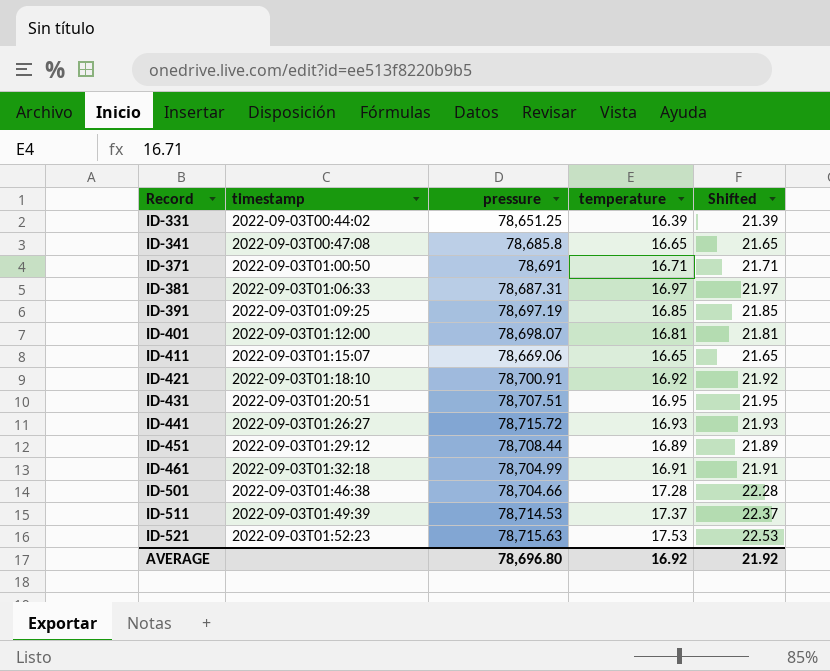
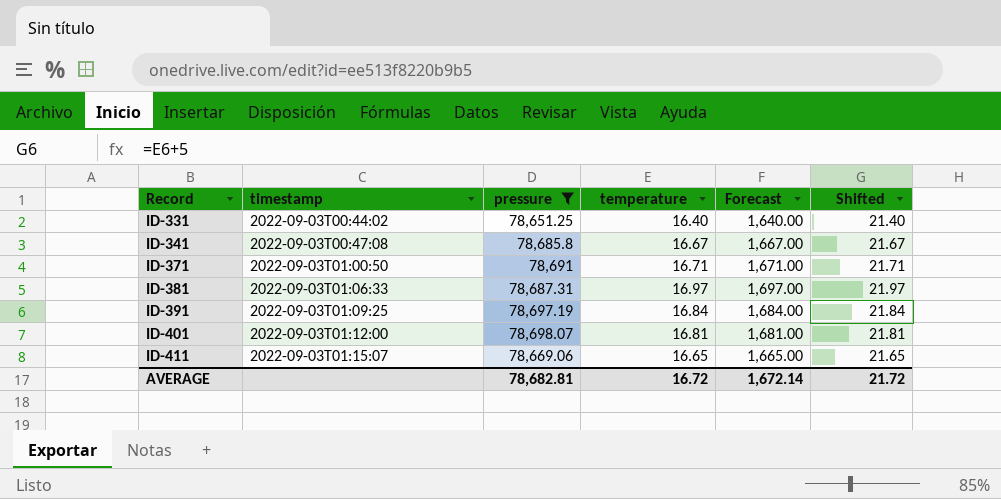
filter: none -> pressure <= 78,698.07
column Forecast | formula: none -> [temperature] * 100
ID-331 | temperature: 16.39 -> 16.40
ID-331 | Shifted: 21.39 -> 21.40
ID-341 | temperature: 16.65 -> 16.67
ID-341 | Shifted: 21.65 -> 21.67
ID-391 | temperature: 16.85 -> 16.84
ID-391 | Shifted: 21.85 -> 21.84
AVERAGE | pressure: 78,696.80 -> 78,682.81
AVERAGE | temperature: 16.92 -> 16.72
AVERAGE | Shifted: 21.92 -> 21.72

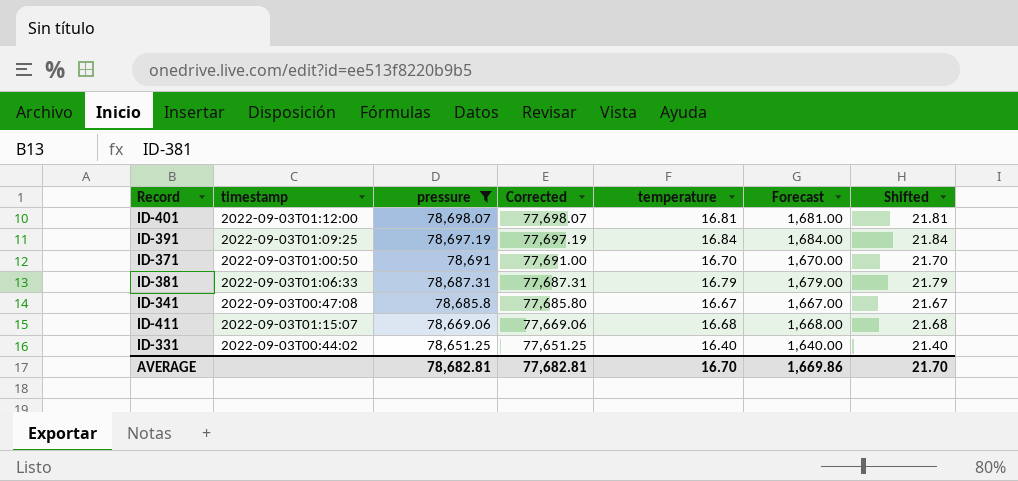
row order: Record ascending -> pressure descending
column Corrected | formula: none -> [pressure] - 1000
ID-371 | temperature: 16.71 -> 16.70
ID-371 | Forecast: 1,671.00 -> 1,670.00
ID-371 | Shifted: 21.71 -> 21.70
ID-381 | temperature: 16.97 -> 16.79
ID-381 | Forecast: 1,697.00 -> 1,679.00
ID-381 | Shifted: 21.97 -> 21.79
ID-411 | temperature: 16.65 -> 16.68
ID-411 | Forecast: 1,665.00 -> 1,668.00
ID-411 | Shifted: 21.65 -> 21.68
AVERAGE | temperature: 16.72 -> 16.70
AVERAGE | Forecast: 1,672.14 -> 1,669.86
AVERAGE | Shifted: 21.72 -> 21.70

